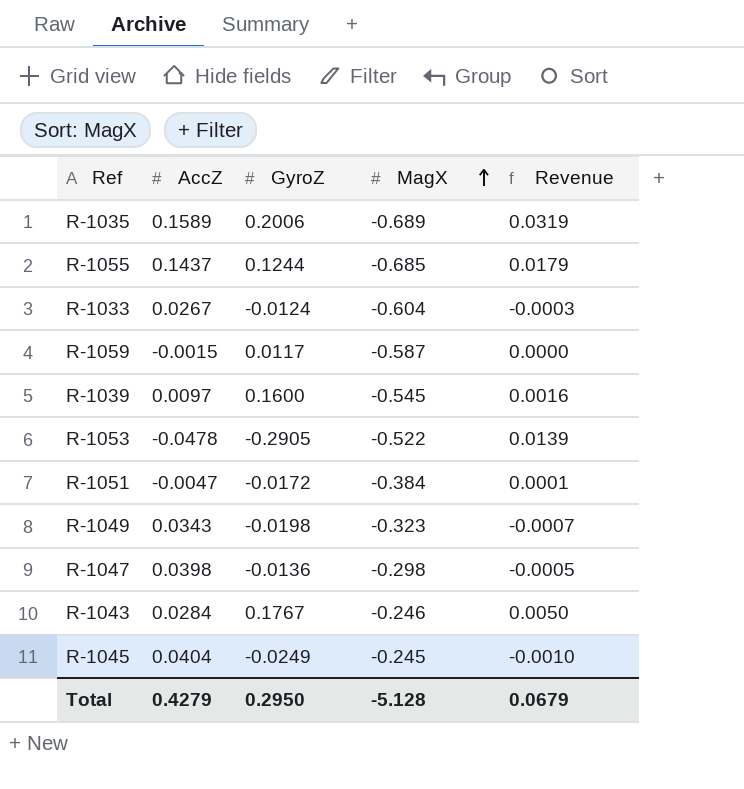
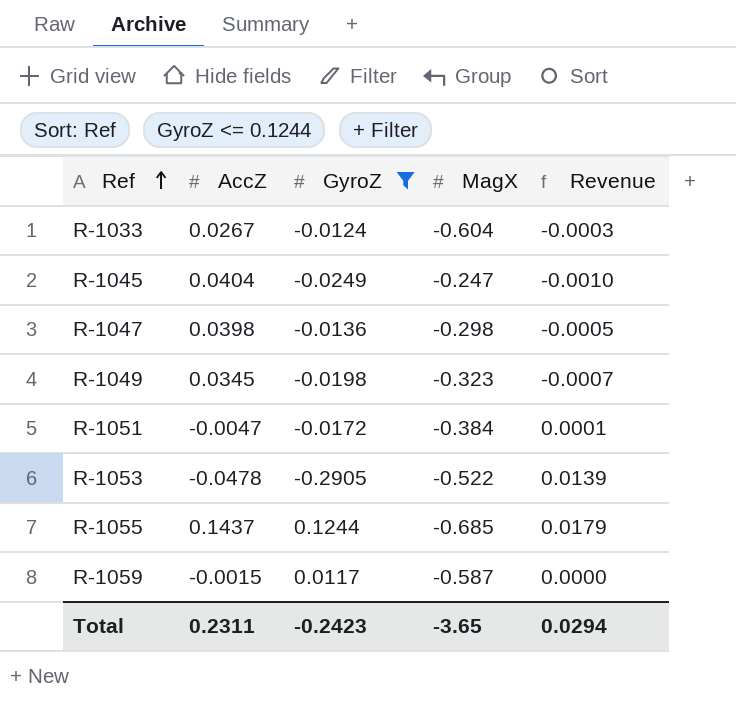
filter: none -> GyroZ <= 0.1244
row order: MagX ascending -> Ref ascending
R-1045 | MagX: -0.245 -> -0.247
R-1049 | AccZ: 0.0343 -> 0.0345
Total | AccZ: 0.4279 -> 0.2311
Total | GyroZ: 0.2950 -> -0.2423
Total | MagX: -5.128 -> -3.65
Total | Revenue: 0.0679 -> 0.0294

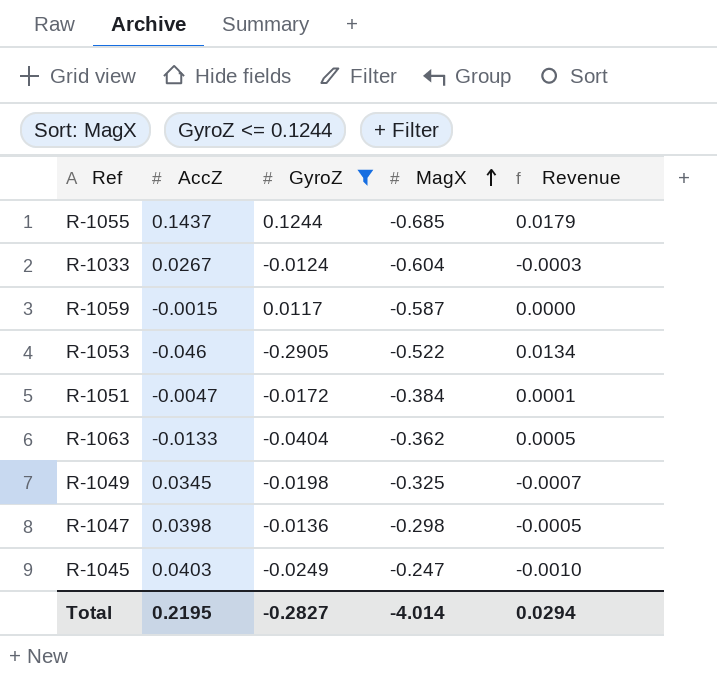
row order: Ref ascending -> MagX ascending
R-1053 | AccZ: -0.0478 -> -0.046
R-1053 | Revenue: 0.0139 -> 0.0134
row R-1063: none -> -0.0133 | -0.0404 | -0.362 | 0.0005
R-1049 | MagX: -0.323 -> -0.325
R-1045 | AccZ: 0.0404 -> 0.0403
Total | AccZ: 0.2311 -> 0.2195
Total | GyroZ: -0.2423 -> -0.2827
Total | MagX: -3.65 -> -4.014

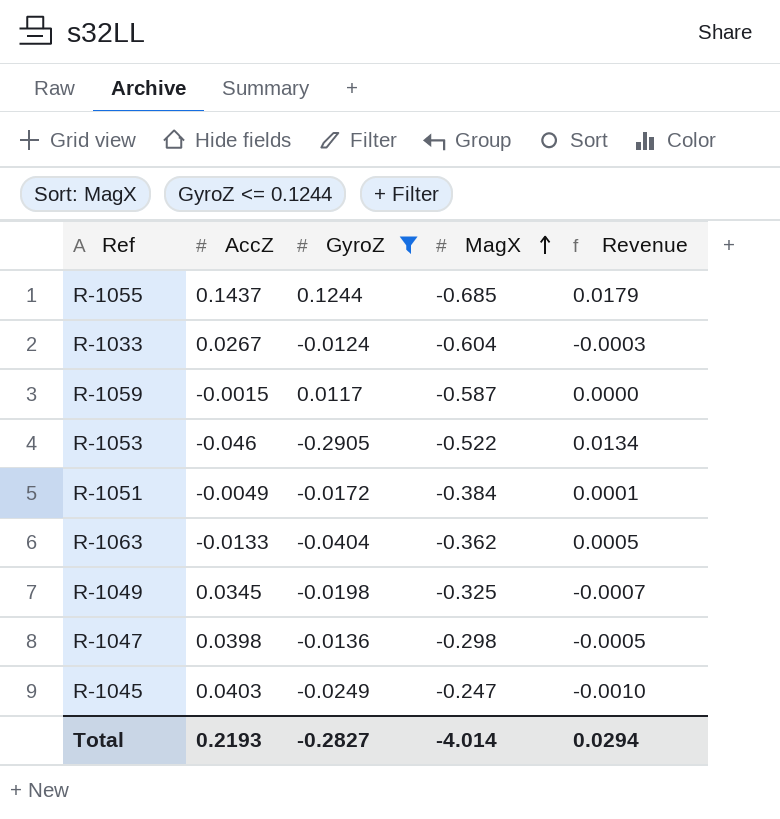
R-1051 | AccZ: -0.0047 -> -0.0049
Total | AccZ: 0.2195 -> 0.2193

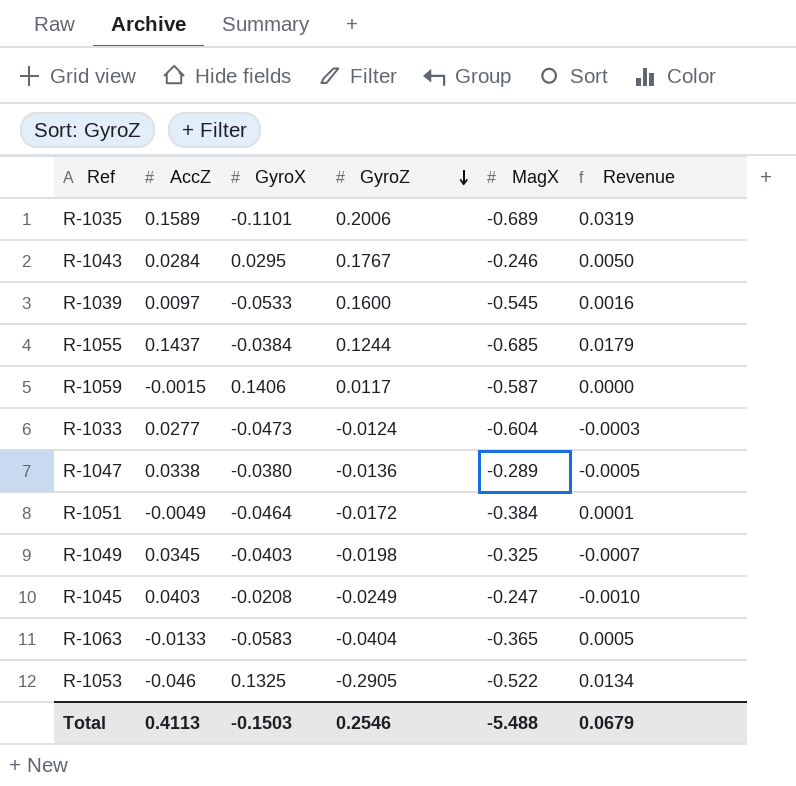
filter: GyroZ <= 0.1244 -> none
row order: MagX ascending -> GyroZ descending
column GyroX | position: none -> 3
R-1033 | AccZ: 0.0267 -> 0.0277
R-1047 | AccZ: 0.0398 -> 0.0338
R-1047 | MagX: -0.298 -> -0.289
R-1063 | MagX: -0.362 -> -0.365
Total | AccZ: 0.2193 -> 0.4113
Total | GyroZ: -0.2827 -> 0.2546
Total | MagX: -4.014 -> -5.488
Total | Revenue: 0.0294 -> 0.0679

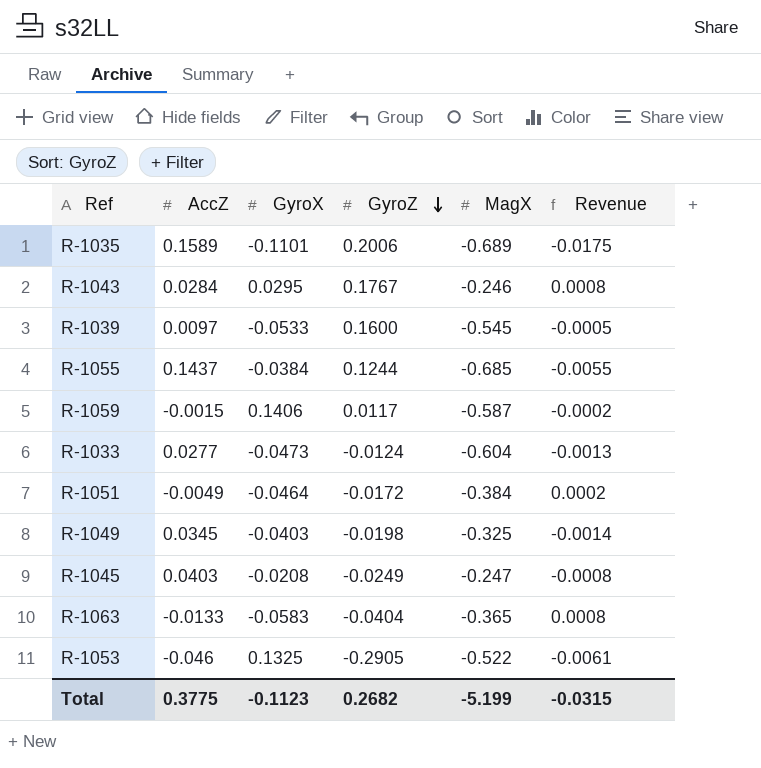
column Revenue | formula: [AccZ] * [GyroZ] -> [AccZ] * [GyroX]
row R-1047: 0.0338 | -0.0380 | -0.0136 | -0.289 | -0.0005 -> none
Total | AccZ: 0.4113 -> 0.3775
Total | GyroX: -0.1503 -> -0.1123
Total | GyroZ: 0.2546 -> 0.2682
Total | MagX: -5.488 -> -5.199
Total | Revenue: 0.0679 -> -0.0315

